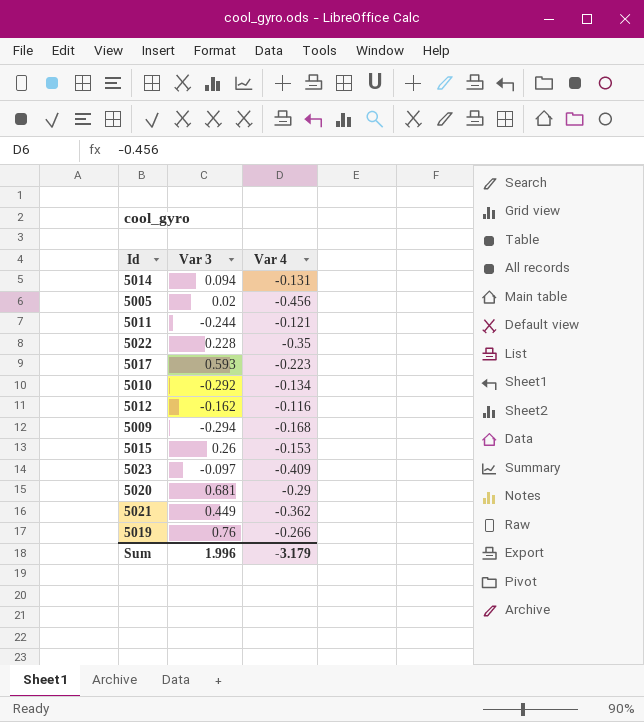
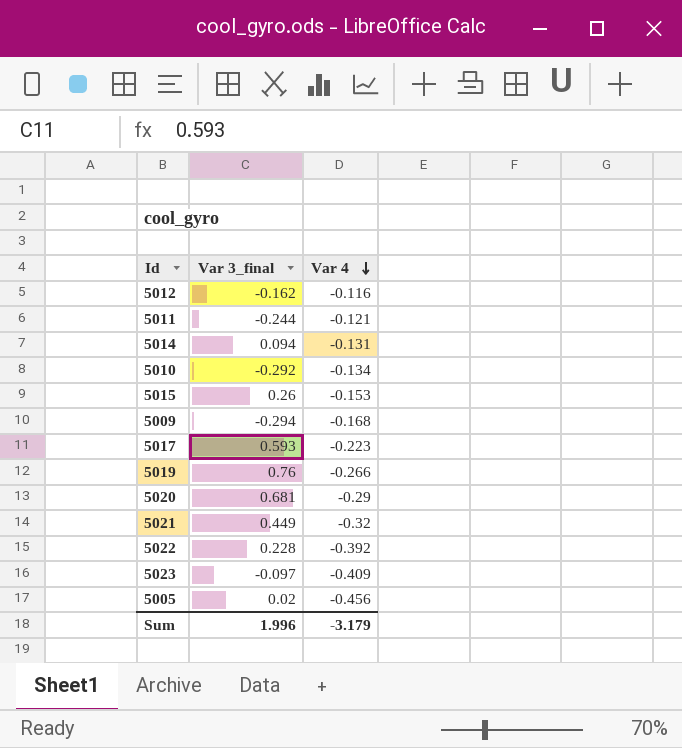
row order: none -> Var 4 descending
column name: Var 3 -> Var 3_final
5021 | Var 4: -0.362 -> -0.32
5022 | Var 4: -0.35 -> -0.392

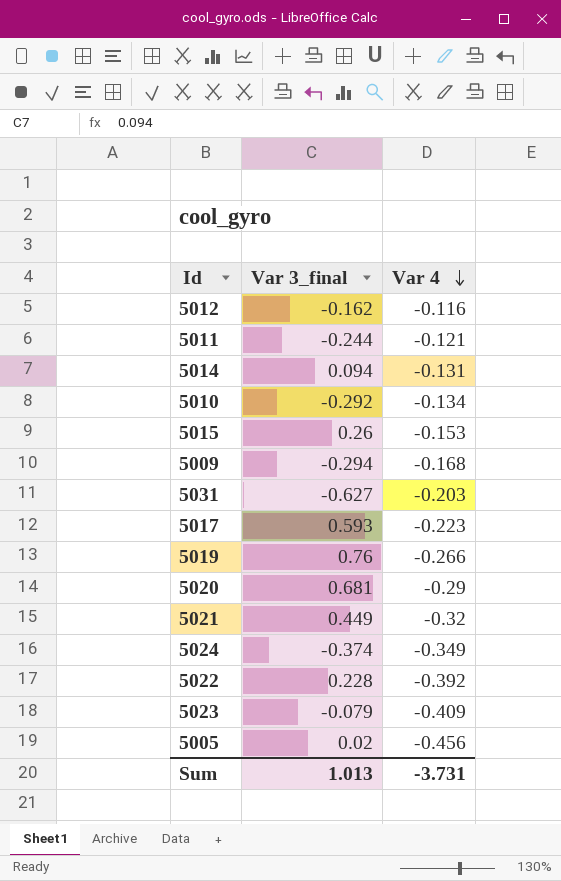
row 5031: none -> -0.627 | -0.203
row 5024: none -> -0.374 | -0.349
5023 | Var 3_final: -0.097 -> -0.079
Sum | Var 3_final: 1.996 -> 1.013
Sum | Var 4: -3.179 -> -3.731

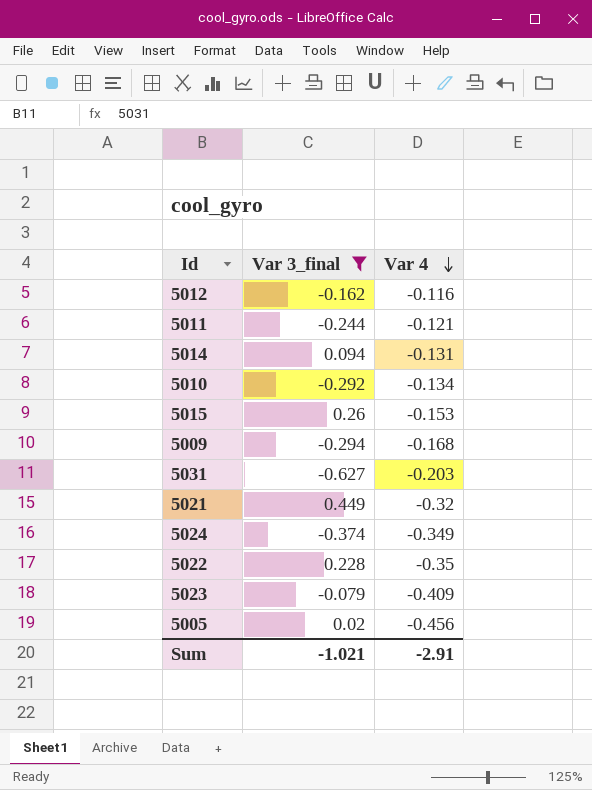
filter: none -> Var 3_final <= 0.449
5022 | Var 4: -0.392 -> -0.35
Sum | Var 3_final: 1.013 -> -1.021
Sum | Var 4: -3.731 -> -2.91

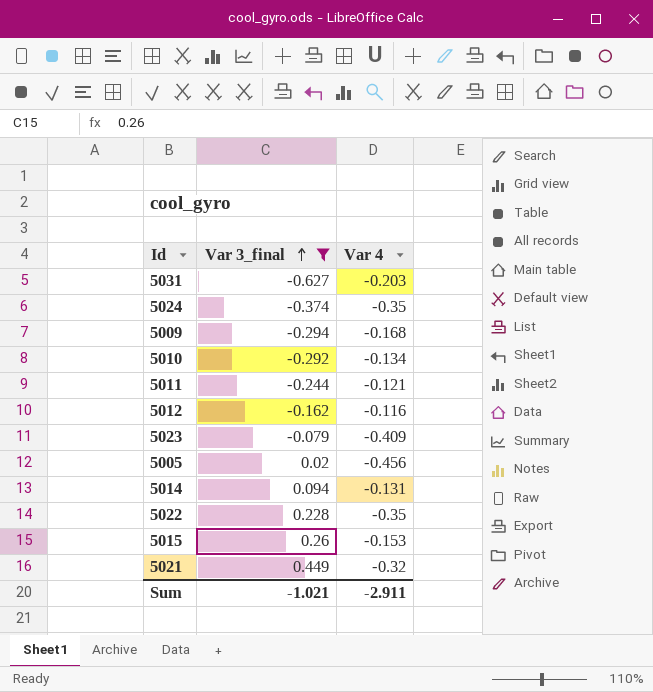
row order: Var 4 descending -> Var 3_final ascending
5024 | Var 4: -0.349 -> -0.35
Sum | Var 4: -2.91 -> -2.911

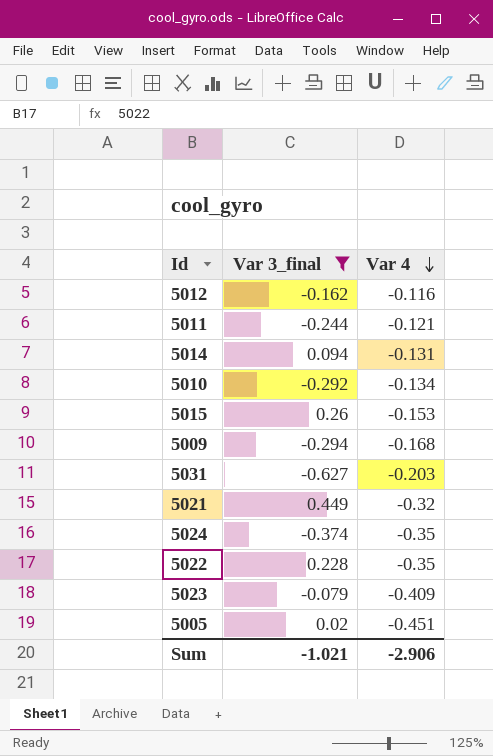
row order: Var 3_final ascending -> Var 4 descending
5005 | Var 4: -0.456 -> -0.451
Sum | Var 4: -2.911 -> -2.906

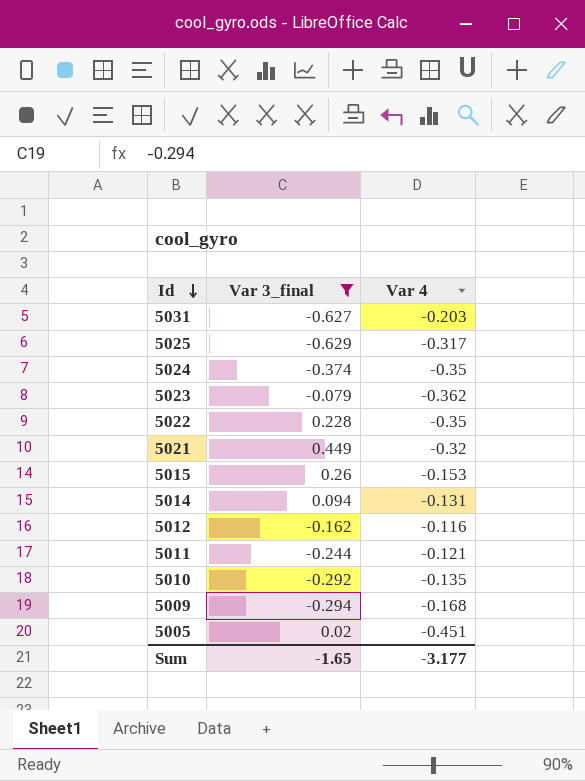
row order: Var 4 descending -> Id descending
row 5025: none -> -0.629 | -0.317
5023 | Var 4: -0.409 -> -0.362
5010 | Var 4: -0.134 -> -0.135
Sum | Var 3_final: -1.021 -> -1.65
Sum | Var 4: -2.906 -> -3.177

